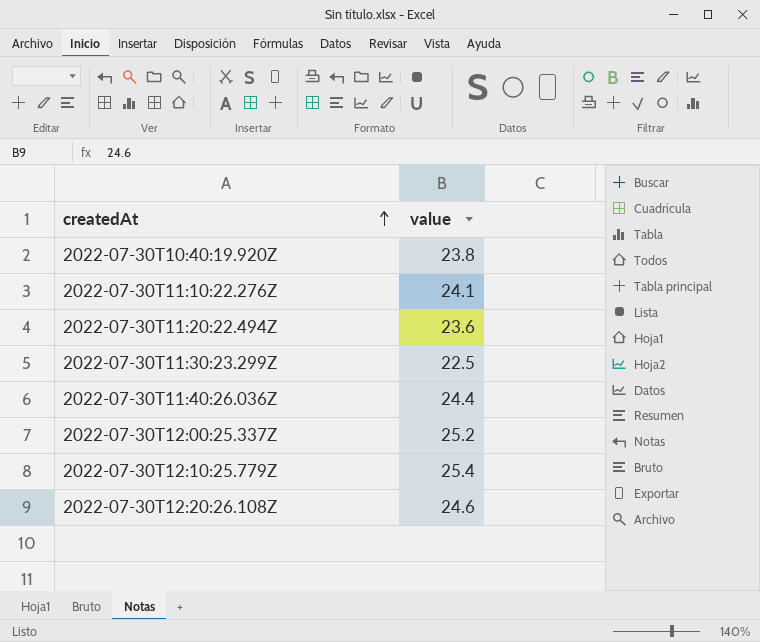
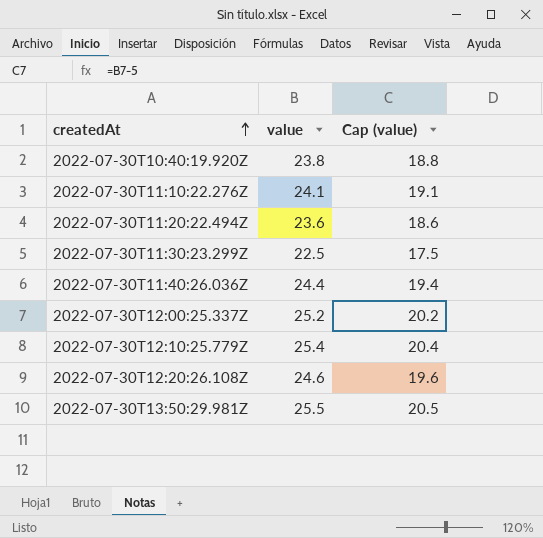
column Cap (value) | formula: none -> [value] - 5
row 2022-07-30T13:50:29.981Z: none -> 25.5 | 20.5

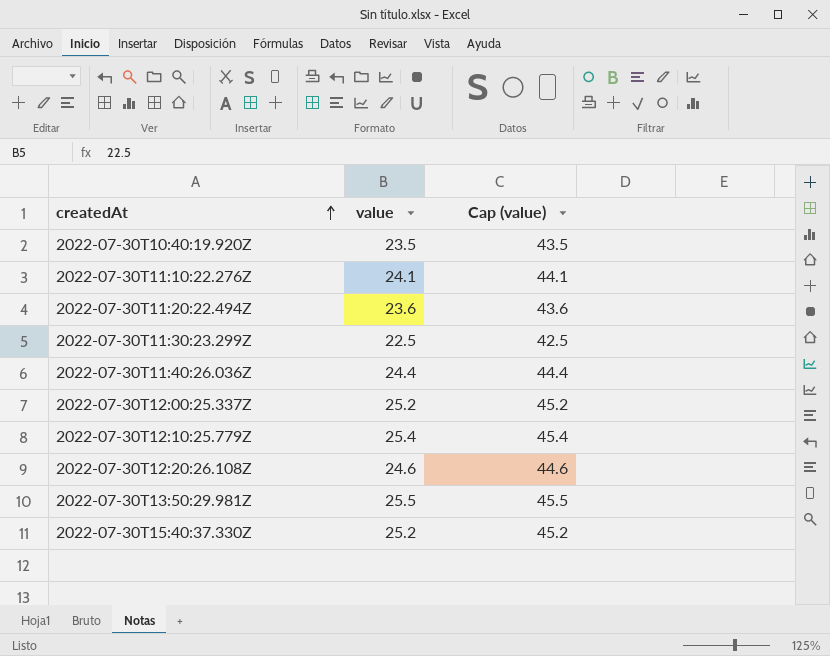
column Cap (value) | formula: [value] - 5 -> [value] + 20
2022-07-30T10:40:19.920Z | value: 23.8 -> 23.5
row 2022-07-30T15:40:37.330Z: none -> 25.2 | 45.2

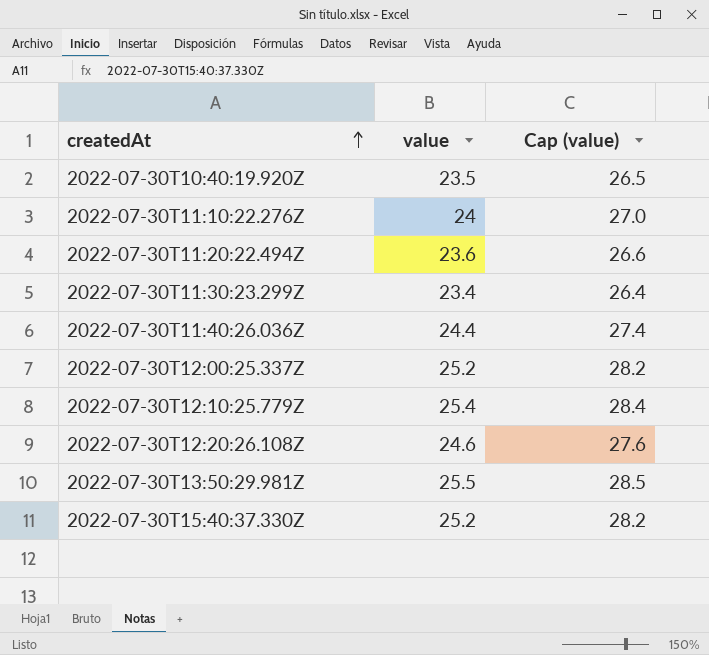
column Cap (value) | formula: [value] + 20 -> [value] + 3
2022-07-30T11:10:22.276Z | value: 24.1 -> 24
2022-07-30T11:30:23.299Z | value: 22.5 -> 23.4

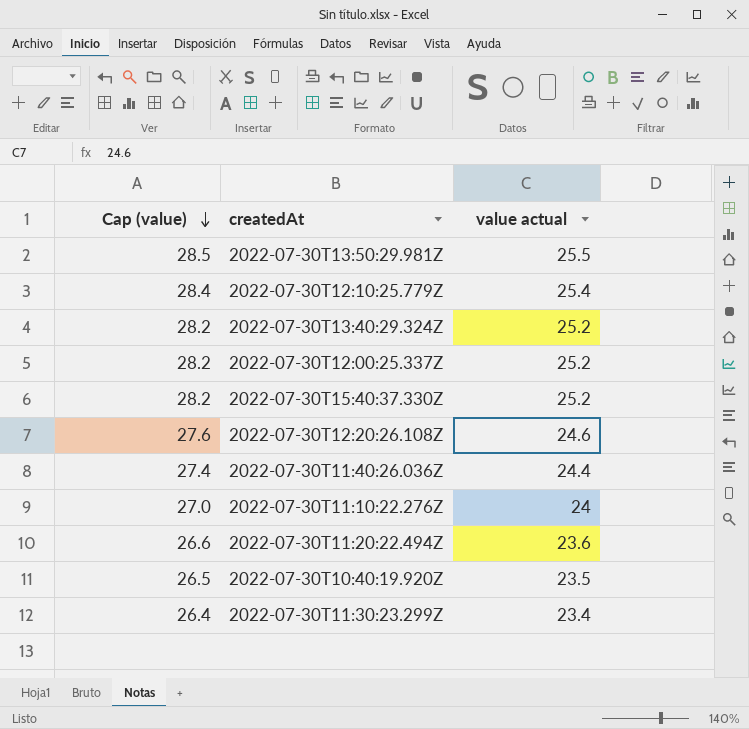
row order: createdAt ascending -> Cap (value) descending
column Cap (value) | position: 3 -> 1
column name: value -> value actual
row 2022-07-30T13:40:29.324Z: none -> 28.2 | 25.2

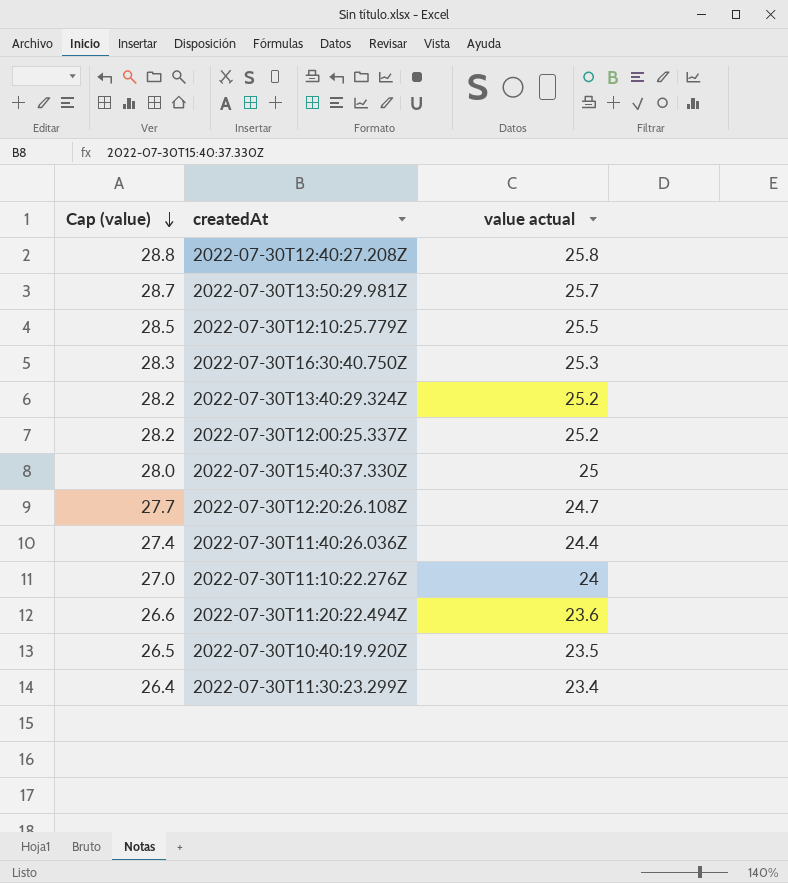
row 2022-07-30T12:40:27.208Z: none -> 28.8 | 25.8
2022-07-30T13:50:29.981Z | Cap (value): 28.5 -> 28.7
2022-07-30T13:50:29.981Z | value actual: 25.5 -> 25.7
2022-07-30T12:10:25.779Z | Cap (value): 28.4 -> 28.5
2022-07-30T12:10:25.779Z | value actual: 25.4 -> 25.5
row 2022-07-30T16:30:40.750Z: none -> 28.3 | 25.3
2022-07-30T15:40:37.330Z | Cap (value): 28.2 -> 28.0
2022-07-30T15:40:37.330Z | value actual: 25.2 -> 25
2022-07-30T12:20:26.108Z | Cap (value): 27.6 -> 27.7
2022-07-30T12:20:26.108Z | value actual: 24.6 -> 24.7

